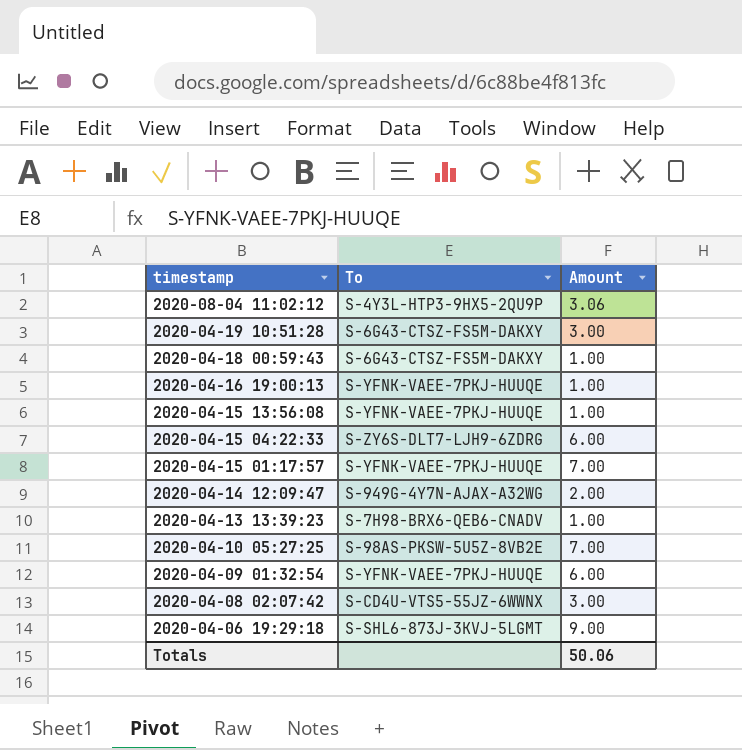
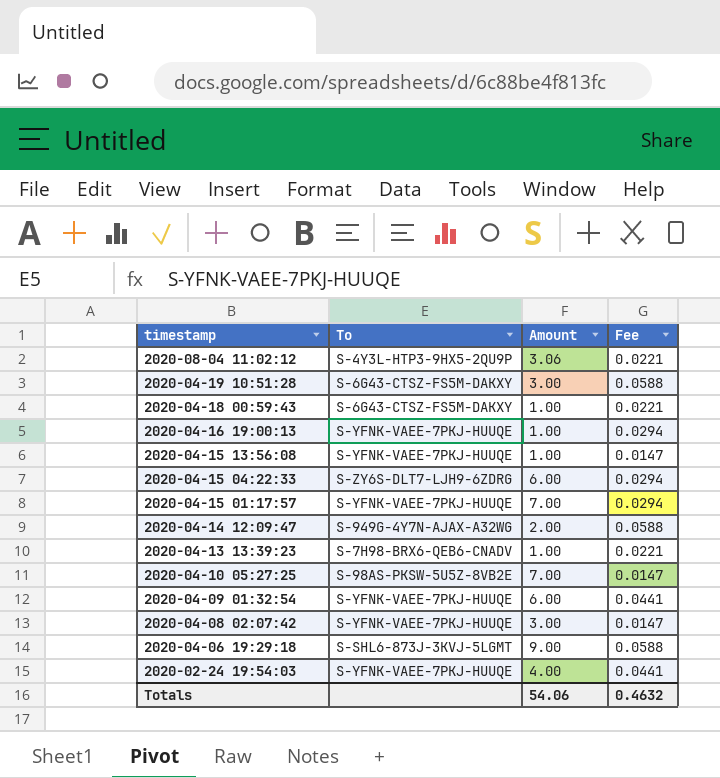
column Fee | position: none -> 4
2020-04-08 02:07:42 | To: S-CD4U-VTS5-55JZ-6WWNX -> S-YFNK-VAEE-7PKJ-HUUQE
row 2020-02-24 19:54:03: none -> S-YFNK-VAEE-7PKJ-HUUQE | 4.00 | 0.0441
Totals | Amount: 50.06 -> 54.06

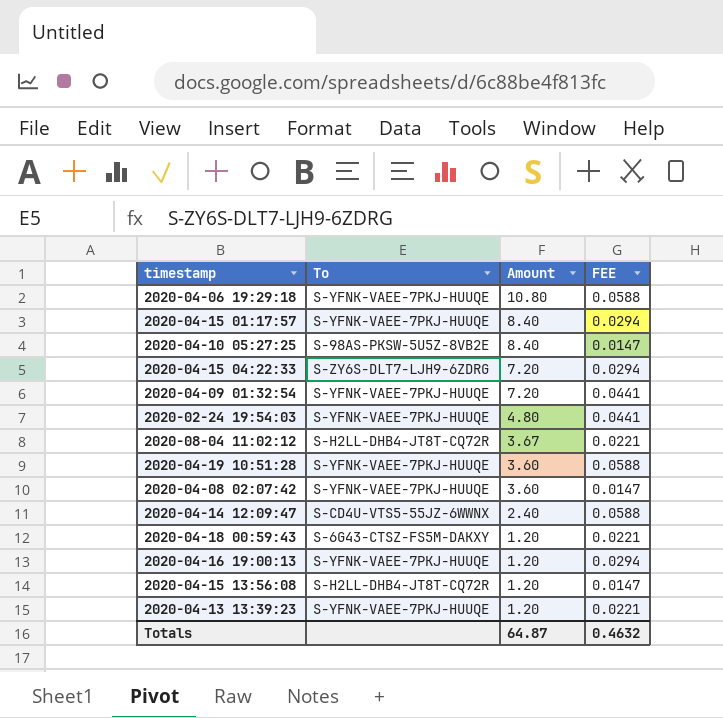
row order: timestamp descending -> Amount descending
column name: Fee -> FEE
2020-04-06 19:29:18 | To: S-SHL6-873J-3KVJ-5LGMT -> S-YFNK-VAEE-7PKJ-HUUQE
2020-04-06 19:29:18 | Amount: 9.00 -> 10.80
2020-04-15 01:17:57 | Amount: 7.00 -> 8.40
2020-04-10 05:27:25 | Amount: 7.00 -> 8.40
2020-04-15 04:22:33 | Amount: 6.00 -> 7.20
2020-04-09 01:32:54 | Amount: 6.00 -> 7.20
2020-02-24 19:54:03 | Amount: 4.00 -> 4.80
2020-08-04 11:02:12 | To: S-4Y3L-HTP3-9HX5-2QU9P -> S-H2LL-DHB4-JT8T-CQ72R
2020-08-04 11:02:12 | Amount: 3.06 -> 3.67
2020-04-19 10:51:28 | To: S-6G43-CTSZ-FS5M-DAKXY -> S-YFNK-VAEE-7PKJ-HUUQE
2020-04-19 10:51:28 | Amount: 3.00 -> 3.60
2020-04-08 02:07:42 | Amount: 3.00 -> 3.60
2020-04-14 12:09:47 | To: S-949G-4Y7N-AJAX-A32WG -> S-CD4U-VTS5-55JZ-6WWNX
2020-04-14 12:09:47 | Amount: 2.00 -> 2.40
2020-04-18 00:59:43 | Amount: 1.00 -> 1.20
2020-04-16 19:00:13 | Amount: 1.00 -> 1.20
2020-04-15 13:56:08 | To: S-YFNK-VAEE-7PKJ-HUUQE -> S-H2LL-DHB4-JT8T-CQ72R
2020-04-15 13:56:08 | Amount: 1.00 -> 1.20
2020-04-13 13:39:23 | To: S-7H98-BRX6-QEB6-CNADV -> S-YFNK-VAEE-7PKJ-HUUQE
2020-04-13 13:39:23 | Amount: 1.00 -> 1.20
Totals | Amount: 54.06 -> 64.87

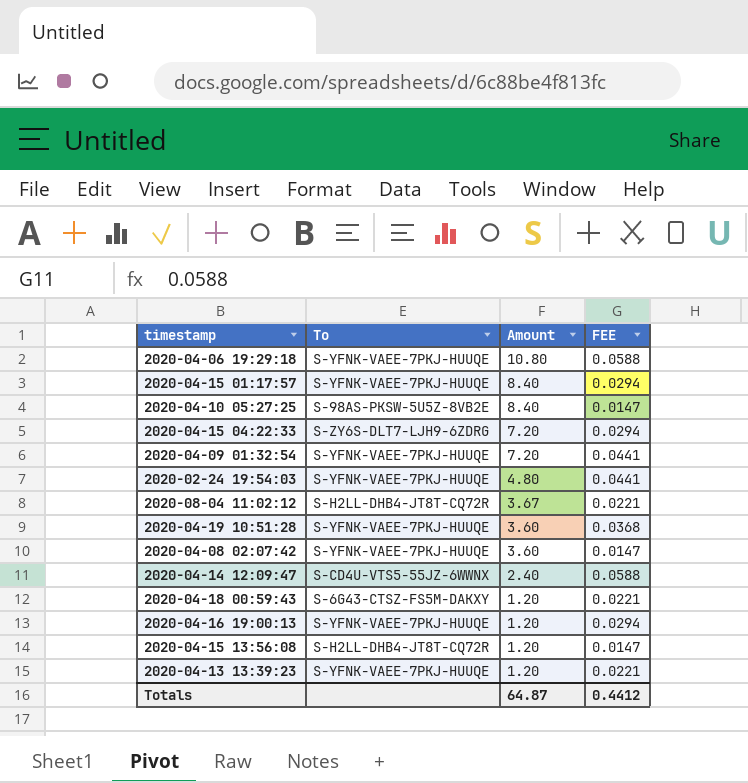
2020-04-19 10:51:28 | FEE: 0.0588 -> 0.0368
Totals | FEE: 0.4632 -> 0.4412

